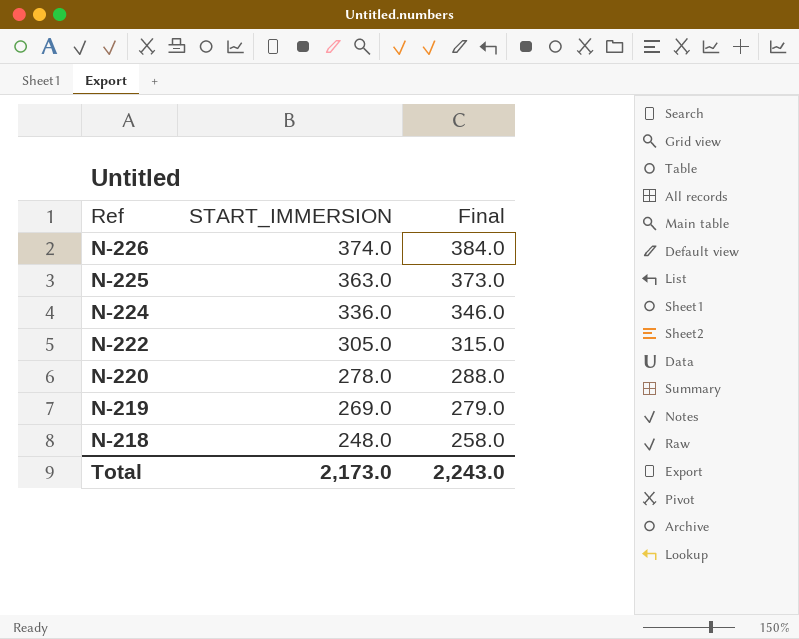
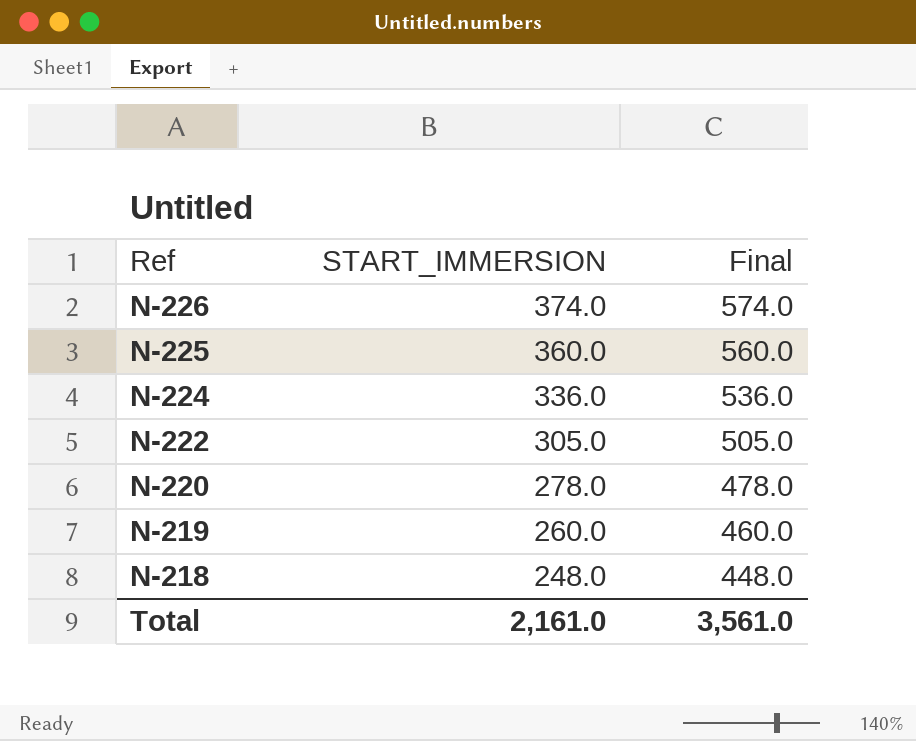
column Final | formula: [START_IMMERSION] + 10 -> [START_IMMERSION] + 200
N-225 | START_IMMERSION: 363.0 -> 360.0
N-219 | START_IMMERSION: 269.0 -> 260.0
Total | START_IMMERSION: 2,173.0 -> 2,161.0
Total | Final: 2,243.0 -> 3,561.0

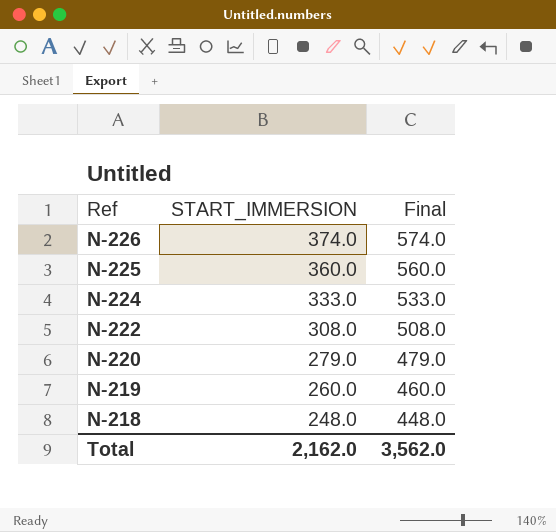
N-224 | START_IMMERSION: 336.0 -> 333.0
N-224 | Final: 536.0 -> 533.0
N-222 | START_IMMERSION: 305.0 -> 308.0
N-222 | Final: 505.0 -> 508.0
N-220 | START_IMMERSION: 278.0 -> 279.0
N-220 | Final: 478.0 -> 479.0
Total | START_IMMERSION: 2,161.0 -> 2,162.0
Total | Final: 3,561.0 -> 3,562.0

